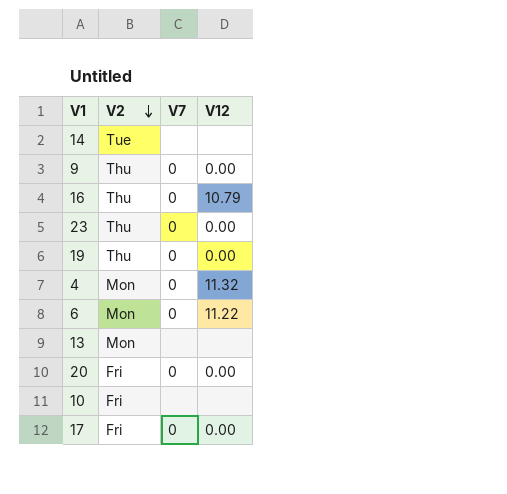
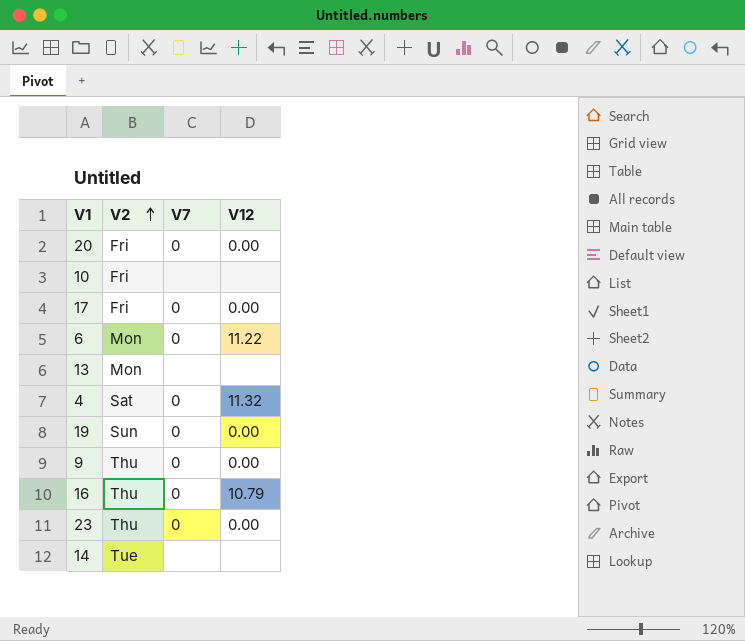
row order: V2 descending -> V2 ascending
4 | V2: Mon -> Sat
19 | V2: Thu -> Sun

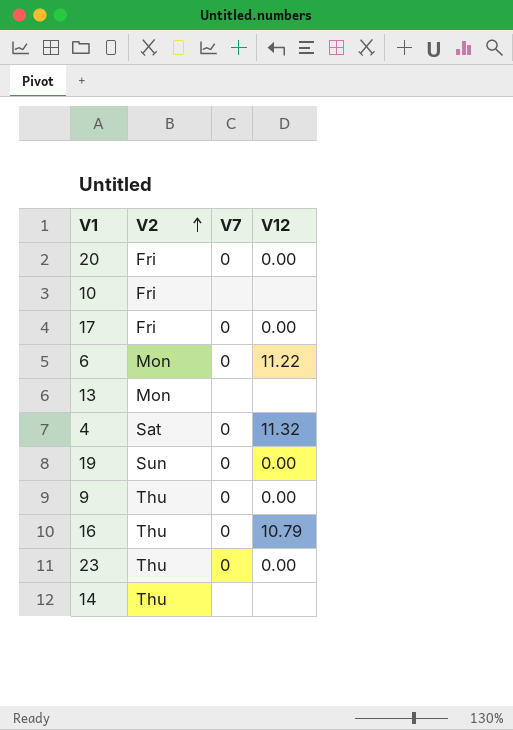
14 | V2: Tue -> Thu

